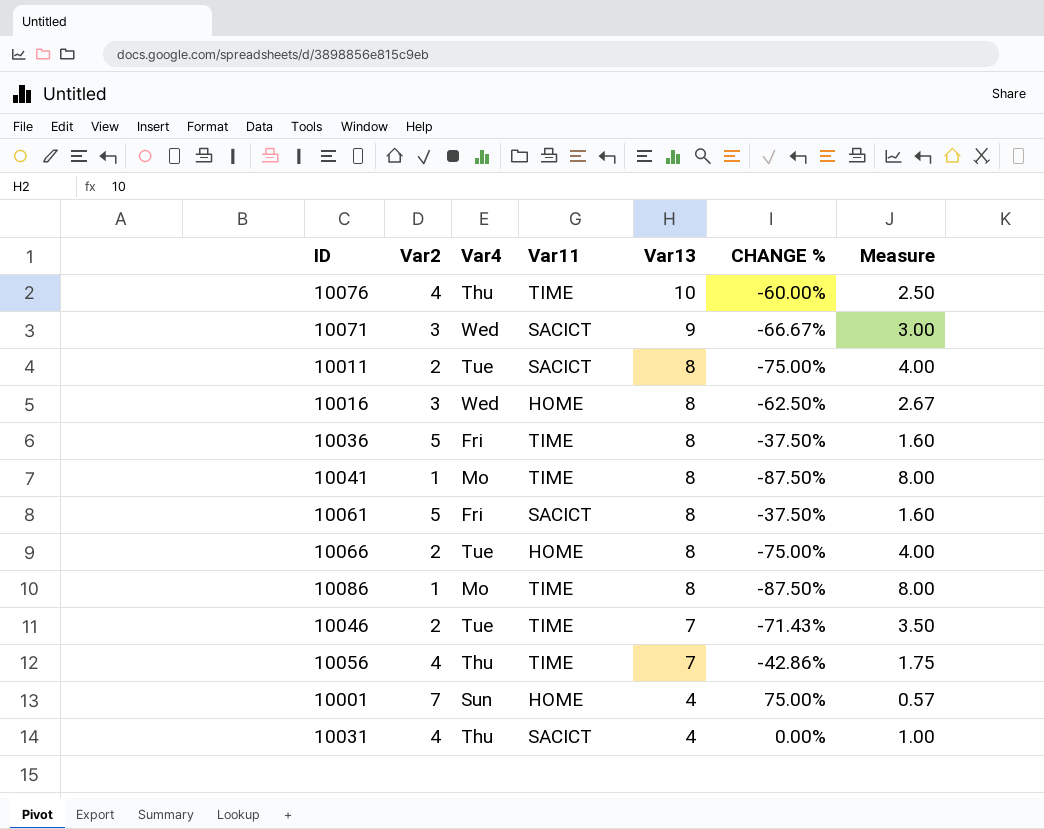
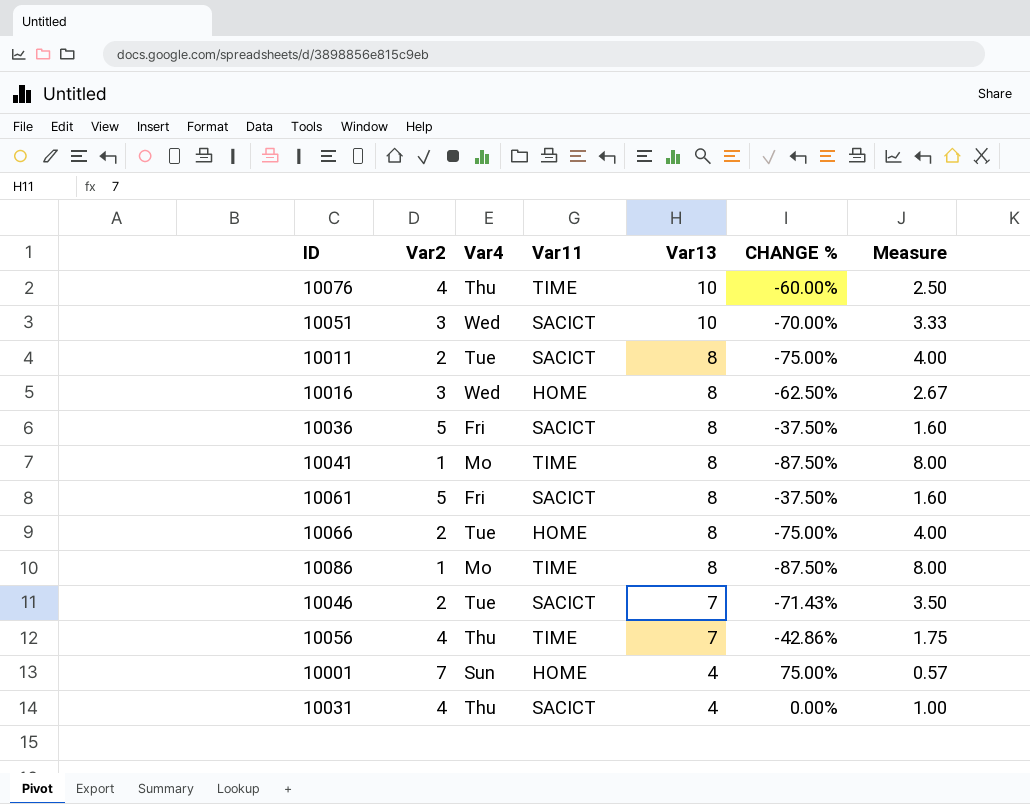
row 10071: 3 | Wed | SACICT | 9 | -66.67% | 3.00 -> none
row 10051: none -> 3 | Wed | SACICT | 10 | -70.00% | 3.33
10036 | Var11: TIME -> SACICT
10046 | Var11: TIME -> SACICT

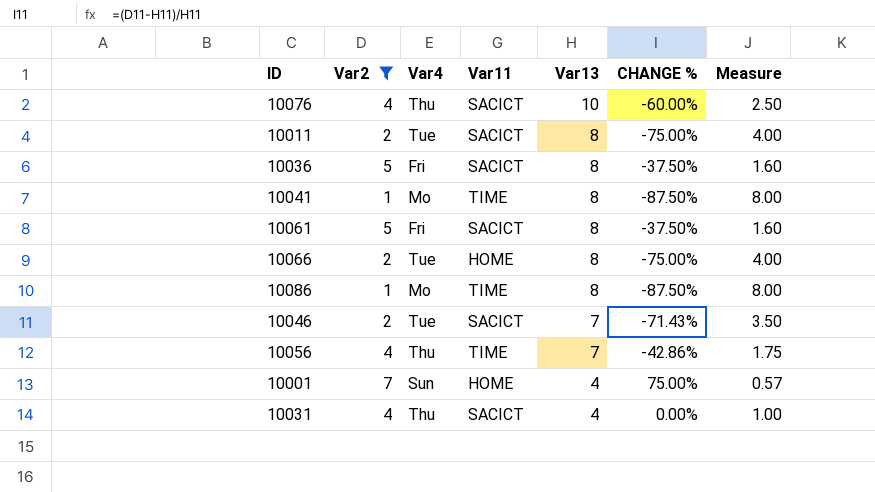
filter: none -> Var2 != 3
10076 | Var11: TIME -> SACICT

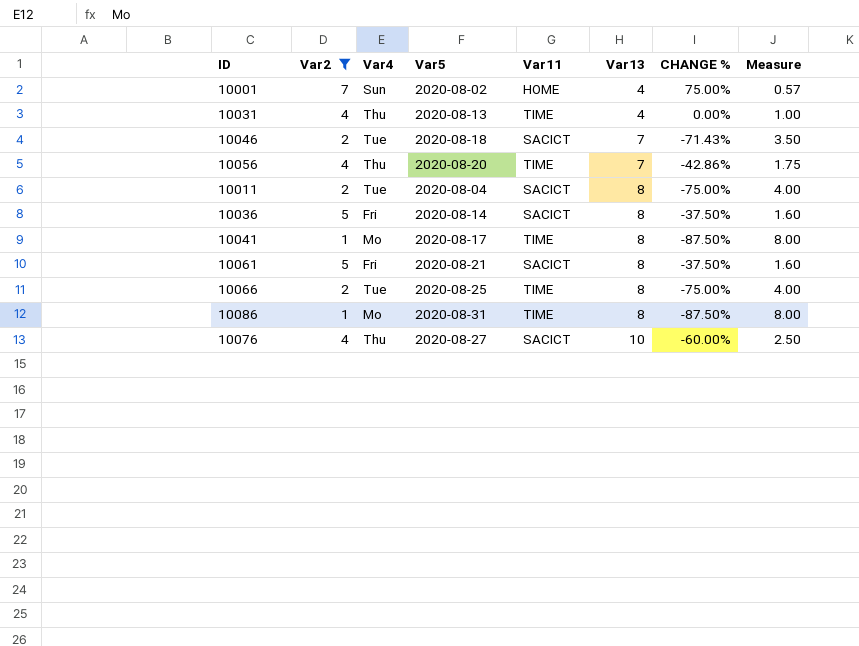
row order: Var13 descending -> Var13 ascending
column Var5 | position: none -> 4
10031 | Var11: SACICT -> TIME
10066 | Var11: HOME -> TIME

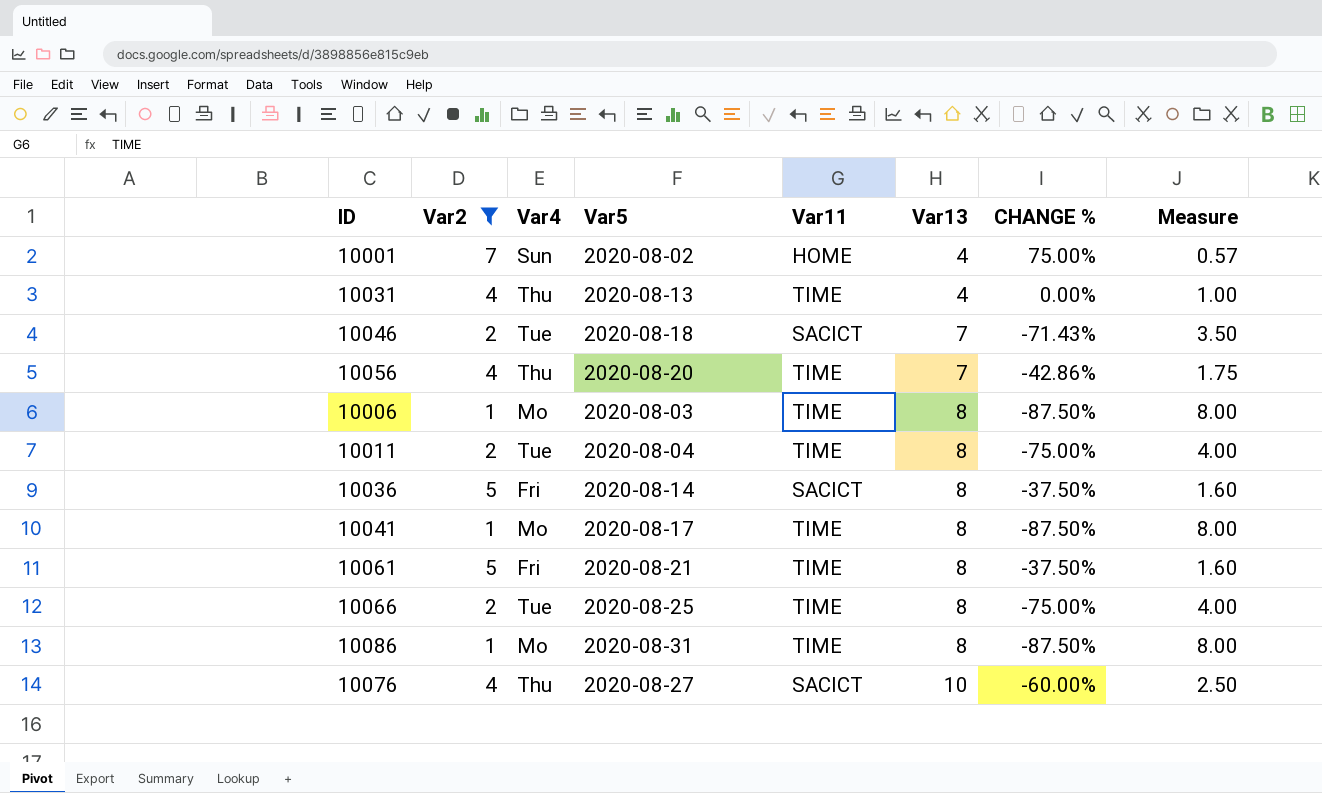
row 10006: none -> 1 | Mo | 2020-08-03 | TIME | 8 | -87.50% | 8.00
10011 | Var11: SACICT -> TIME
10061 | Var11: SACICT -> TIME

